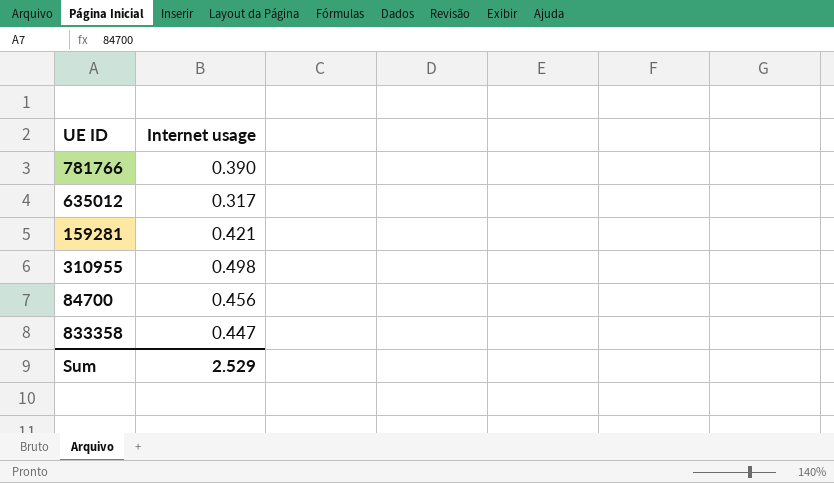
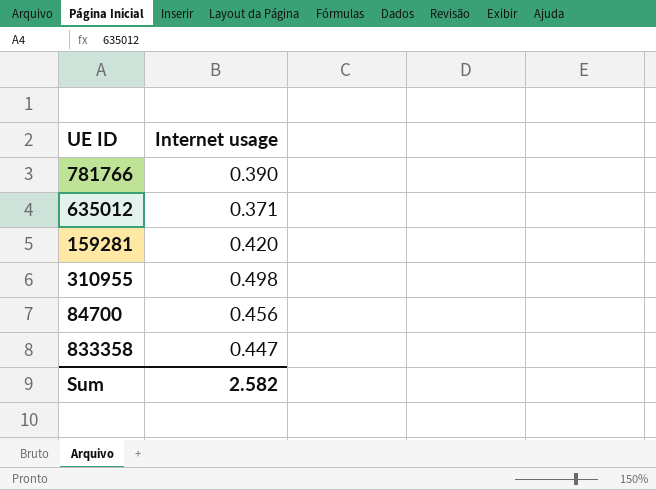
635012 | Internet usage: 0.317 -> 0.371
159281 | Internet usage: 0.421 -> 0.420
Sum | Internet usage: 2.529 -> 2.582

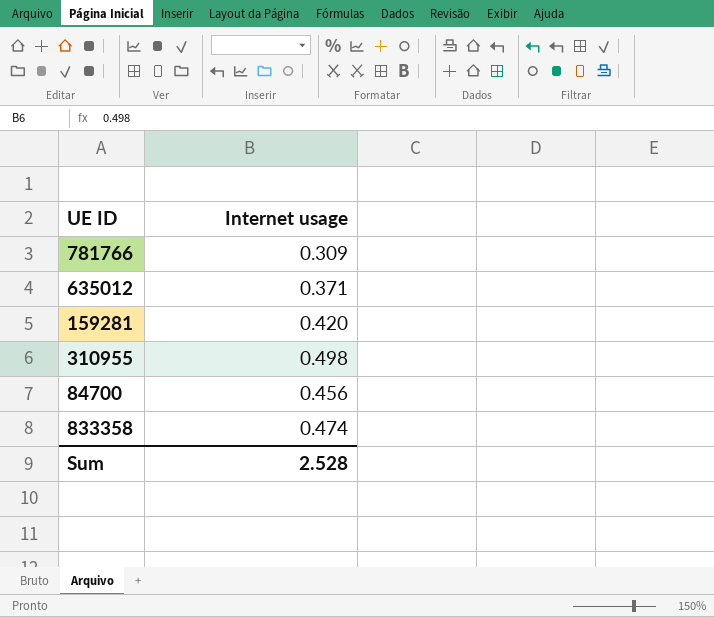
781766 | Internet usage: 0.390 -> 0.309
833358 | Internet usage: 0.447 -> 0.474
Sum | Internet usage: 2.582 -> 2.528

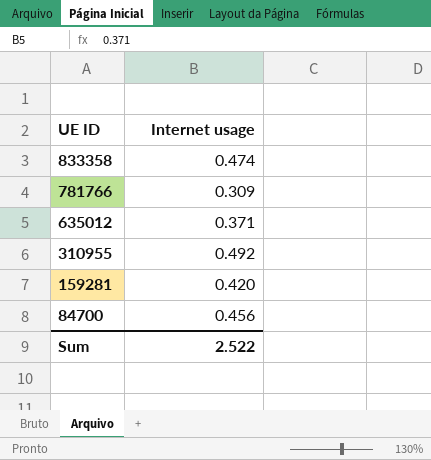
row order: none -> UE ID descending
310955 | Internet usage: 0.498 -> 0.492
Sum | Internet usage: 2.528 -> 2.522

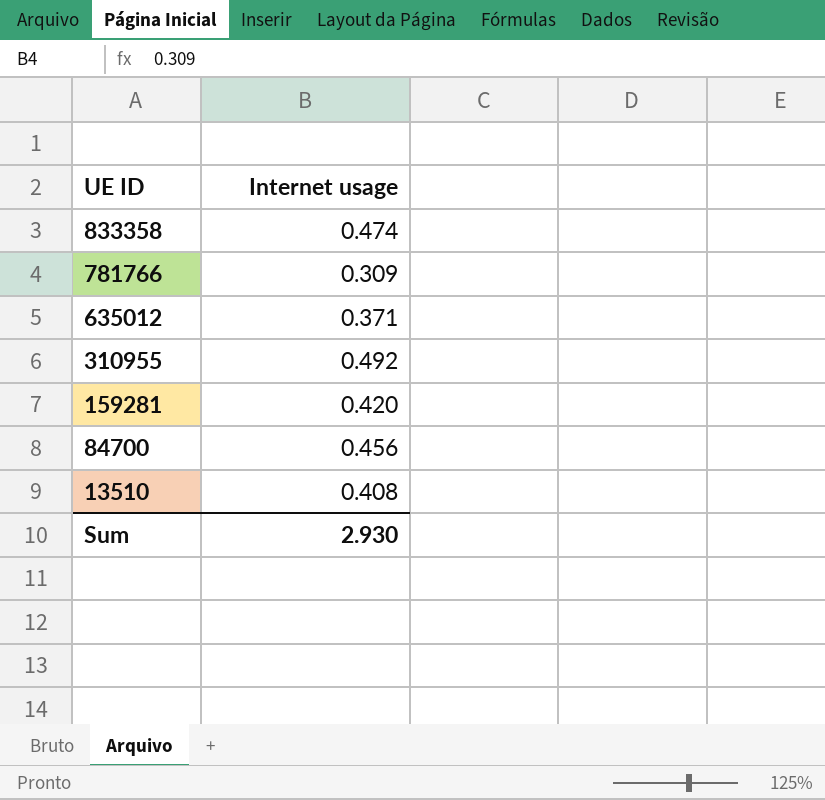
row 13510: none -> 0.408
Sum | Internet usage: 2.522 -> 2.930

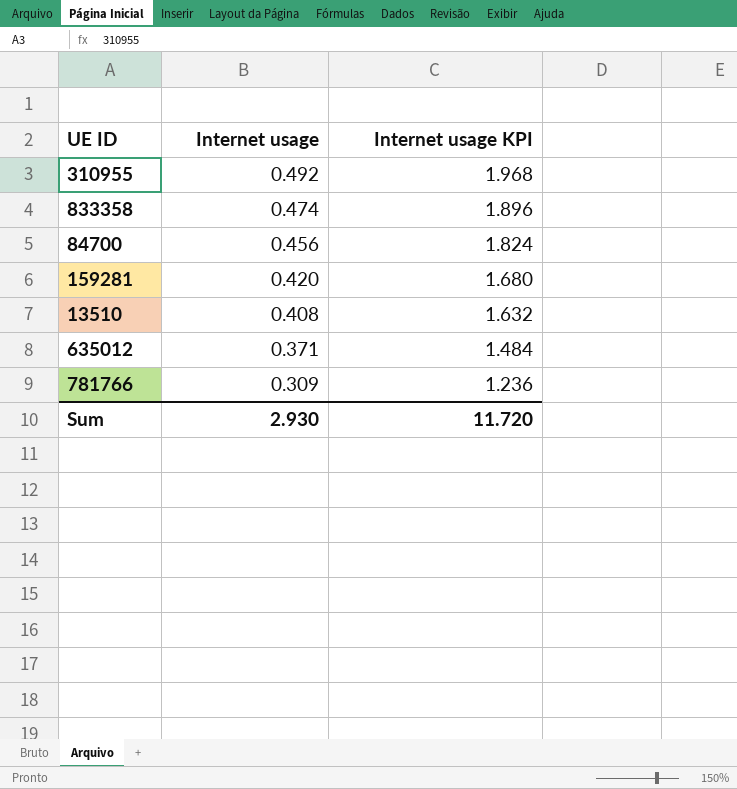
row order: UE ID descending -> Internet usage descending
column Internet usage KPI | formula: none -> [Internet usage] * 4

